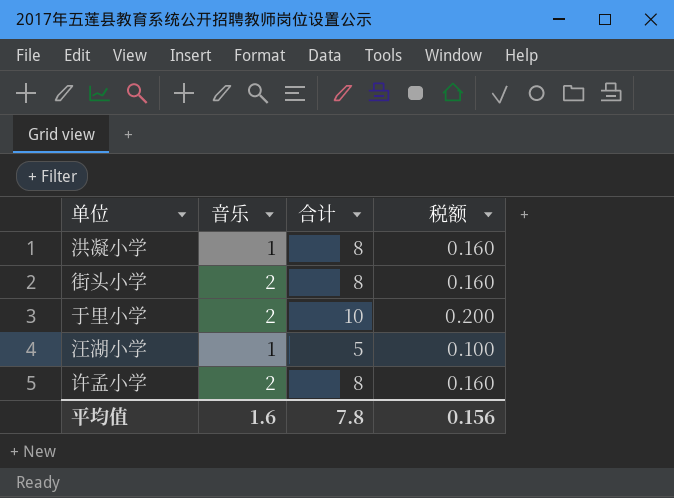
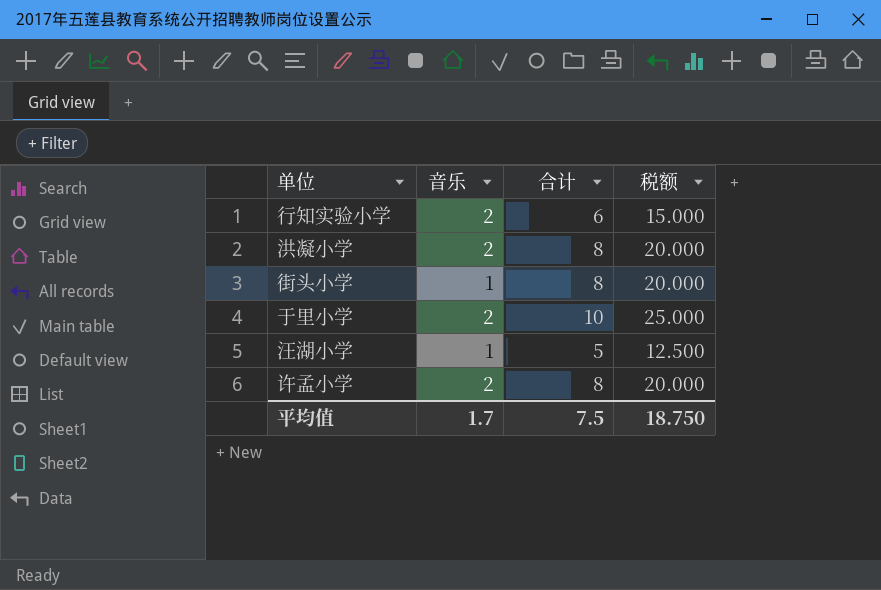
column 税额 | formula: [合计] * 0.02 -> [合计] * 2.5
row 行知实验小学: none -> 2 | 6 | 15.000
洪凝小学 | 音乐: 1 -> 2
街头小学 | 音乐: 2 -> 1
平均值 | 音乐: 1.6 -> 1.7
平均值 | 合计: 7.8 -> 7.5
平均值 | 税额: 0.156 -> 18.750

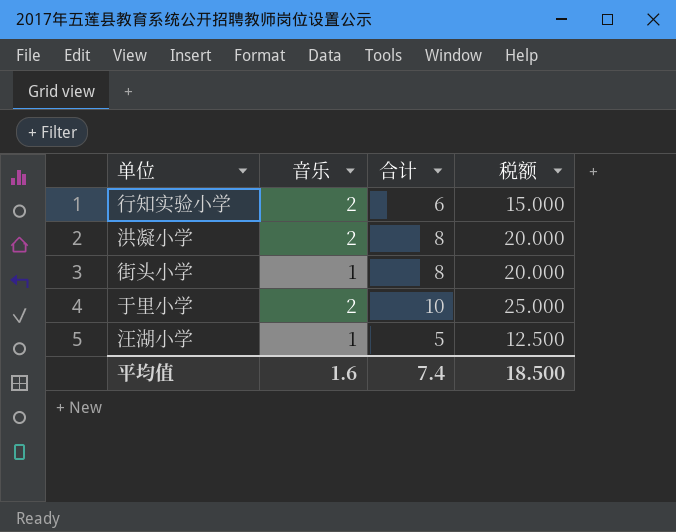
row 许孟小学: 2 | 8 | 20.000 -> none
平均值 | 音乐: 1.7 -> 1.6
平均值 | 合计: 7.5 -> 7.4
平均值 | 税额: 18.750 -> 18.500

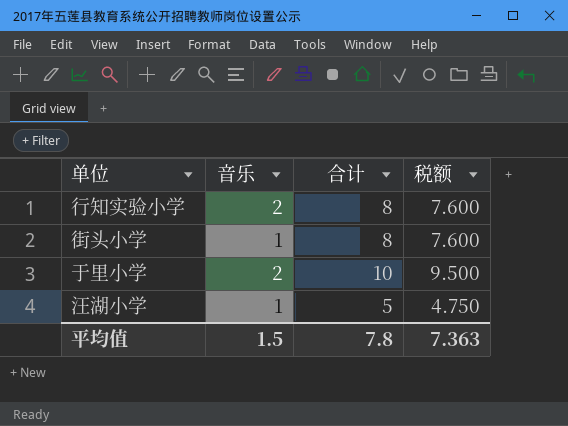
column 税额 | formula: [合计] * 2.5 -> [合计] * 0.95
row 洪凝小学: 2 | 8 | 20.000 -> none
行知实验小学 | 合计: 6 -> 8
平均值 | 音乐: 1.6 -> 1.5
平均值 | 合计: 7.4 -> 7.8
平均值 | 税额: 18.500 -> 7.363

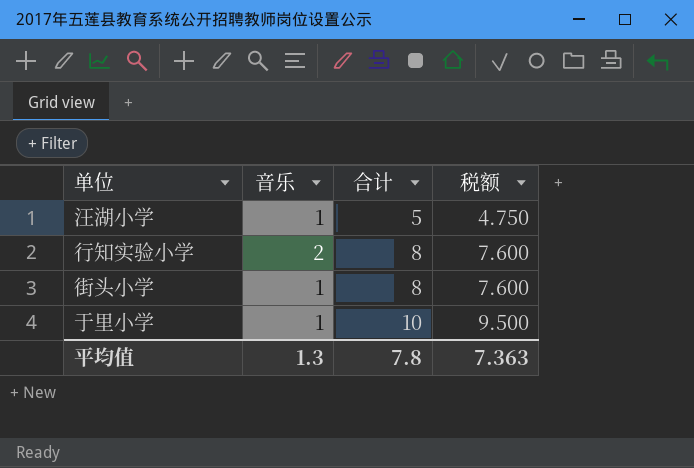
row order: none -> 合计 ascending
于里小学 | 音乐: 2 -> 1
平均值 | 音乐: 1.5 -> 1.3

